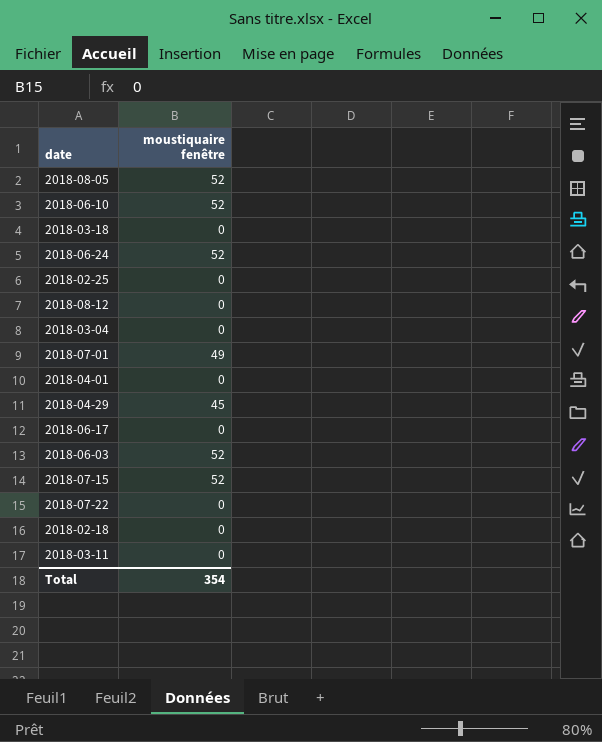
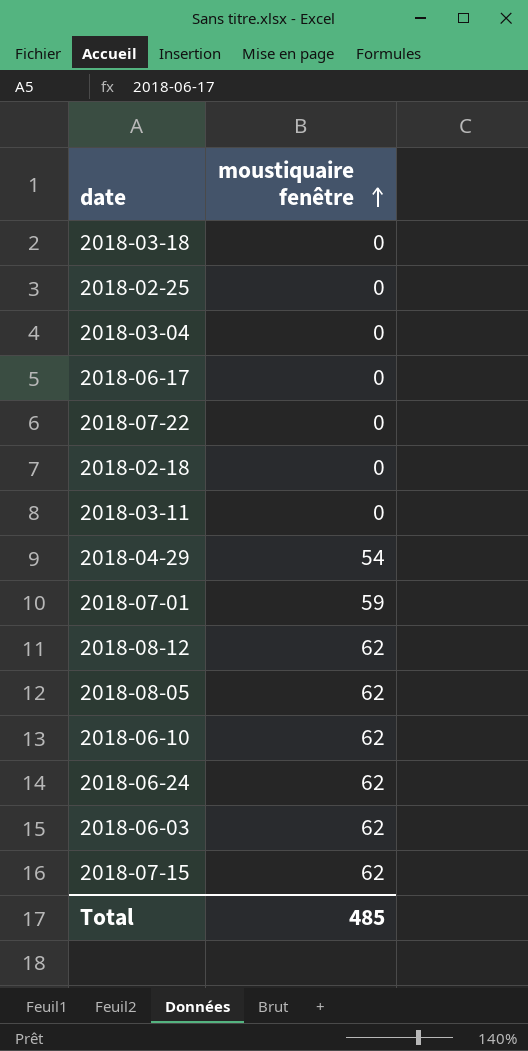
row order: none -> moustiquaire fenêtre ascending
row 2018-04-01: 0 -> none
2018-04-29 | moustiquaire fenêtre: 45 -> 54
2018-07-01 | moustiquaire fenêtre: 49 -> 59
2018-08-12 | moustiquaire fenêtre: 0 -> 62
2018-08-05 | moustiquaire fenêtre: 52 -> 62
2018-06-10 | moustiquaire fenêtre: 52 -> 62
2018-06-24 | moustiquaire fenêtre: 52 -> 62
2018-06-03 | moustiquaire fenêtre: 52 -> 62
2018-07-15 | moustiquaire fenêtre: 52 -> 62
Total | moustiquaire fenêtre: 354 -> 485

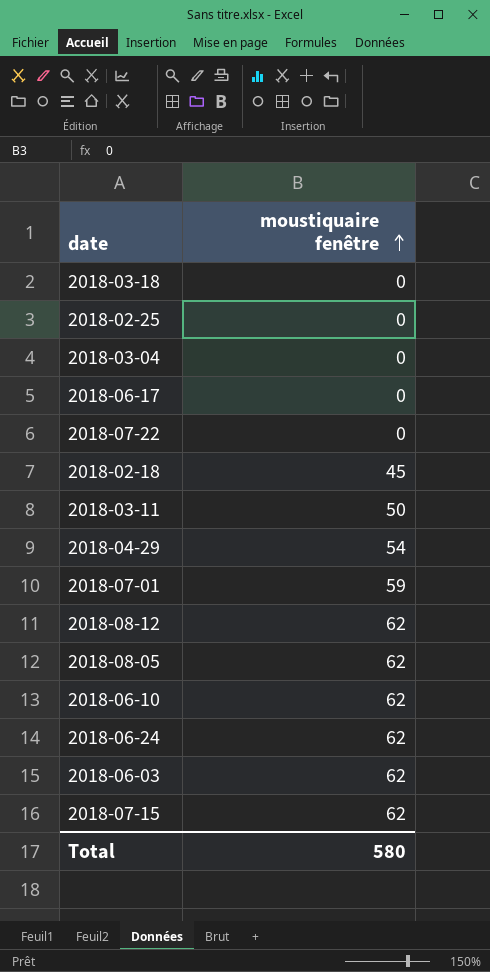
2018-02-18 | moustiquaire fenêtre: 0 -> 45
2018-03-11 | moustiquaire fenêtre: 0 -> 50
Total | moustiquaire fenêtre: 485 -> 580

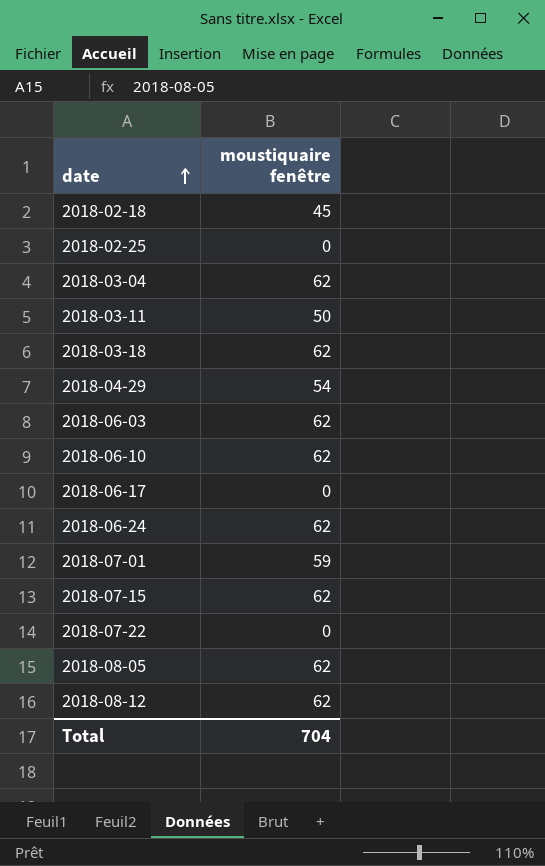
row order: moustiquaire fenêtre ascending -> date ascending
2018-03-04 | moustiquaire fenêtre: 0 -> 62
2018-03-18 | moustiquaire fenêtre: 0 -> 62
Total | moustiquaire fenêtre: 580 -> 704

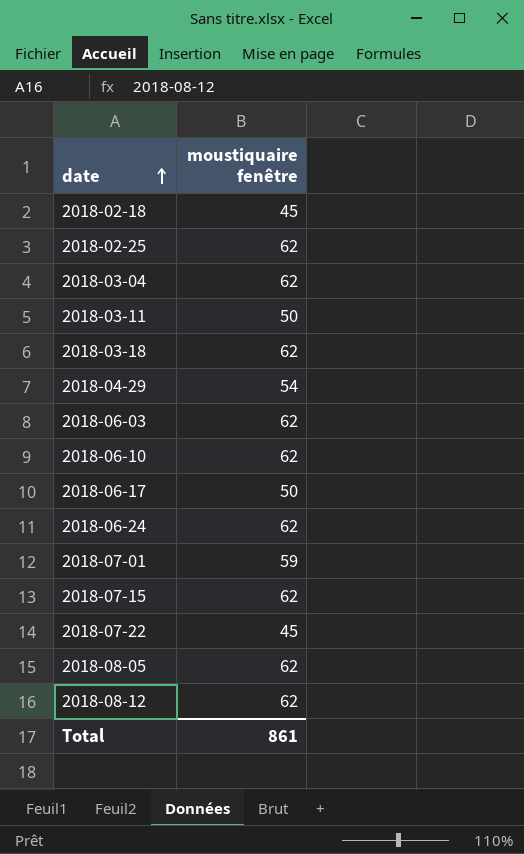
2018-02-25 | moustiquaire fenêtre: 0 -> 62
2018-06-17 | moustiquaire fenêtre: 0 -> 50
2018-07-22 | moustiquaire fenêtre: 0 -> 45
Total | moustiquaire fenêtre: 704 -> 861

